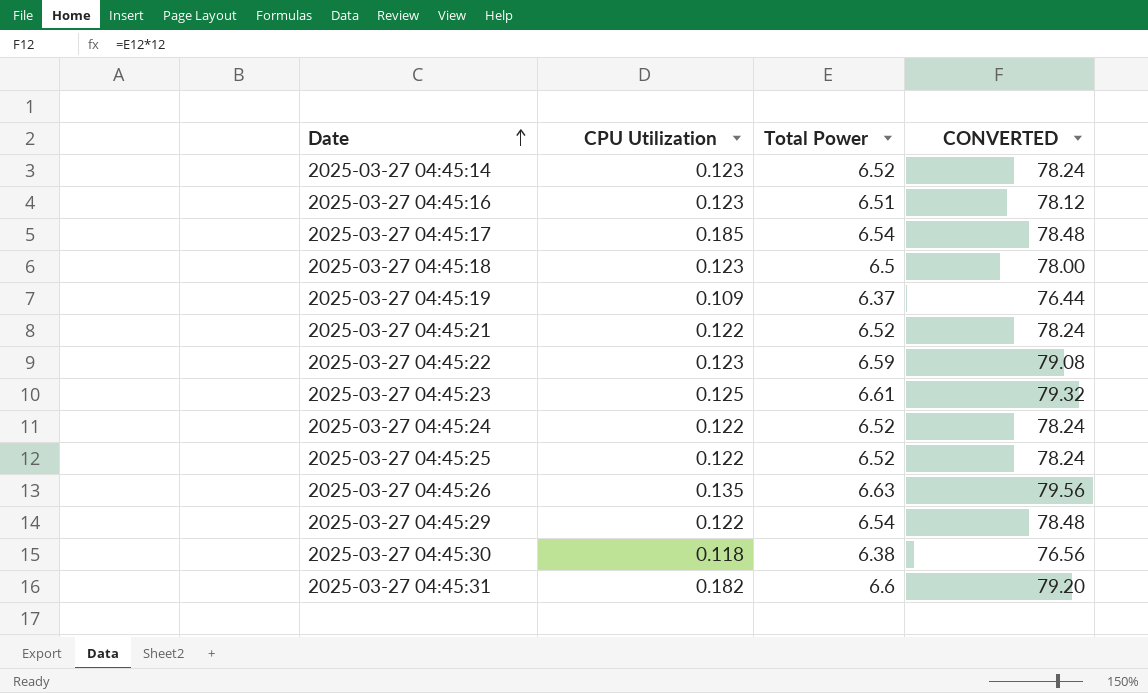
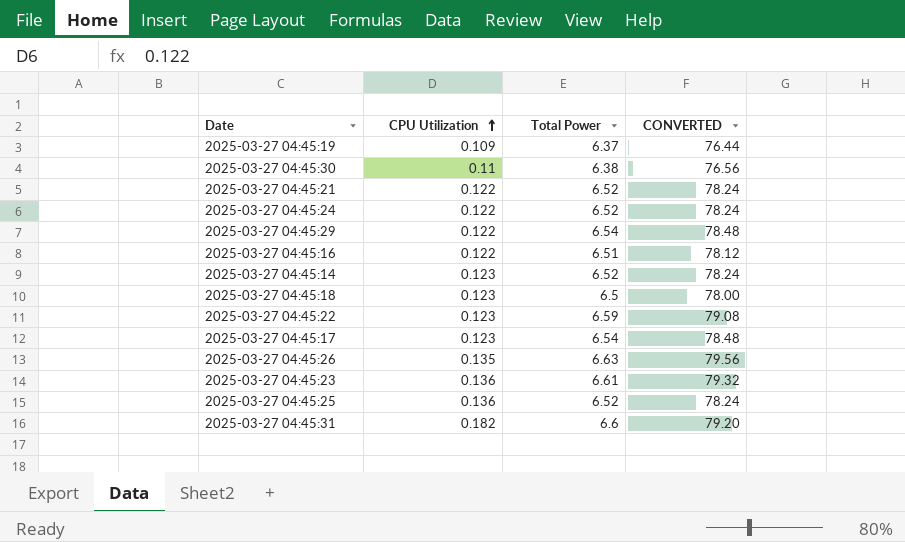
row order: Date ascending -> CPU Utilization ascending
2025-03-27 04:45:30 | CPU Utilization: 0.118 -> 0.11
2025-03-27 04:45:16 | CPU Utilization: 0.123 -> 0.122
2025-03-27 04:45:17 | CPU Utilization: 0.185 -> 0.123
2025-03-27 04:45:23 | CPU Utilization: 0.125 -> 0.136
2025-03-27 04:45:25 | CPU Utilization: 0.122 -> 0.136

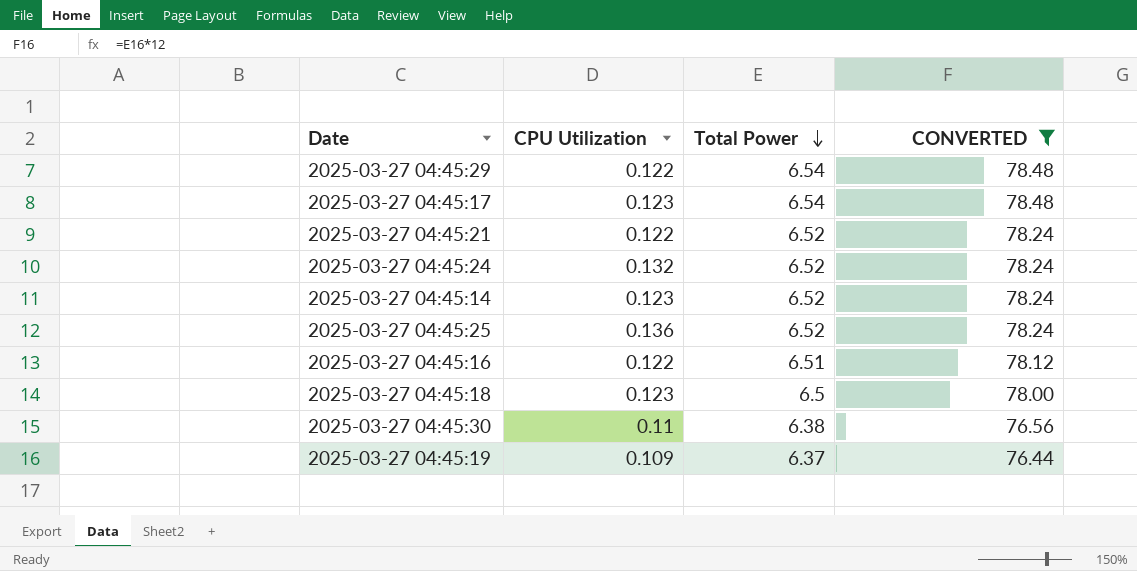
filter: none -> CONVERTED <= 78.48
row order: CPU Utilization ascending -> Total Power descending
2025-03-27 04:45:24 | CPU Utilization: 0.122 -> 0.132

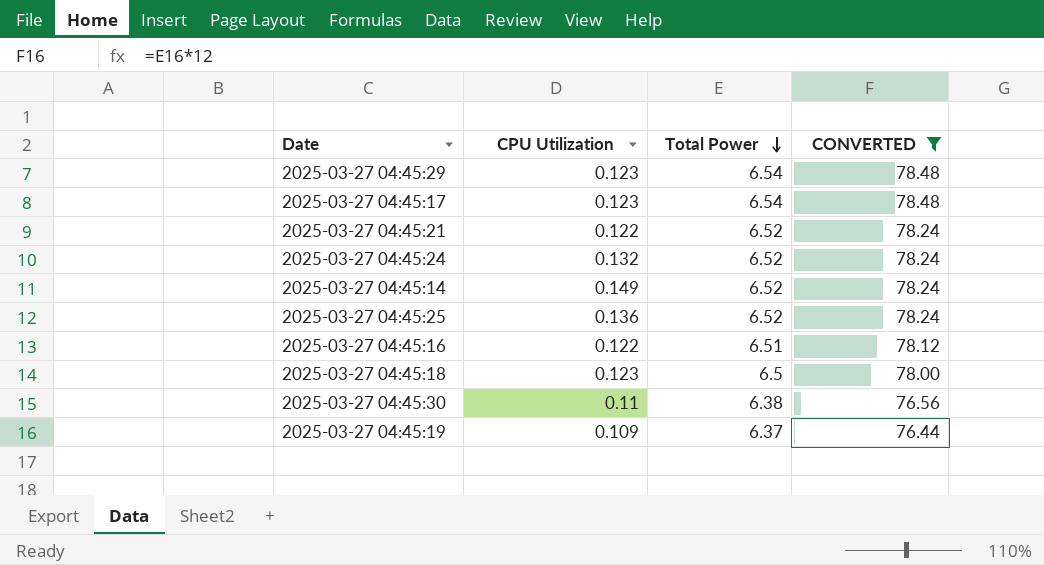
2025-03-27 04:45:29 | CPU Utilization: 0.122 -> 0.123
2025-03-27 04:45:14 | CPU Utilization: 0.123 -> 0.149

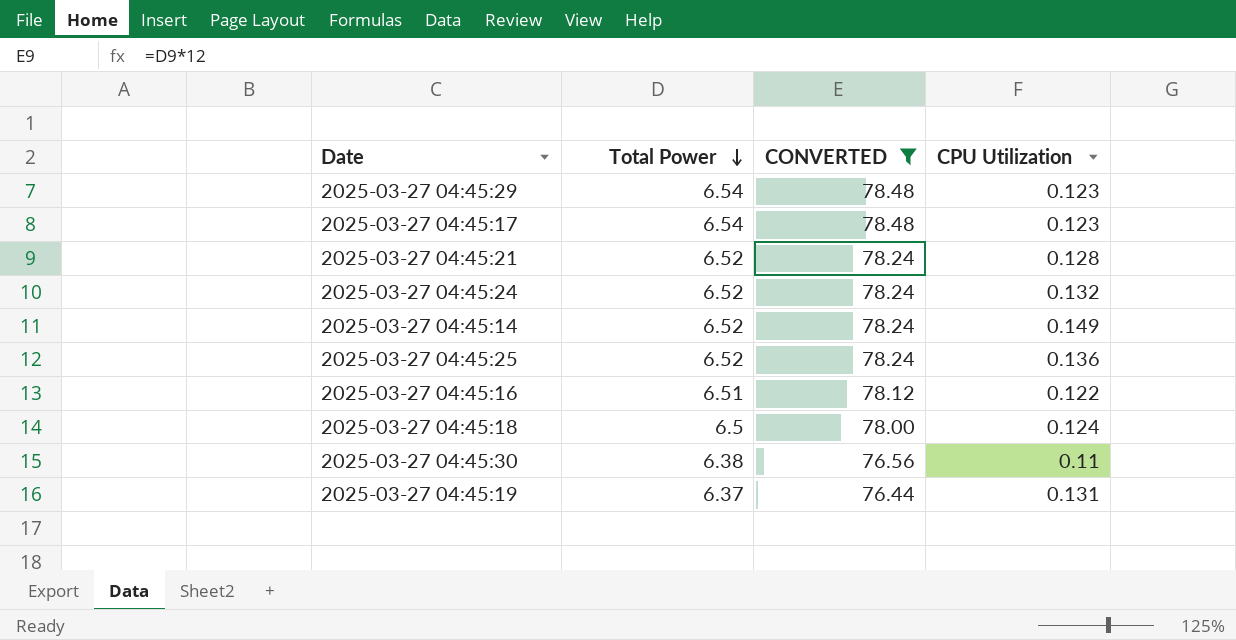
column CPU Utilization | position: 2 -> 4
2025-03-27 04:45:21 | CPU Utilization: 0.122 -> 0.128
2025-03-27 04:45:18 | CPU Utilization: 0.123 -> 0.124
2025-03-27 04:45:19 | CPU Utilization: 0.109 -> 0.131

